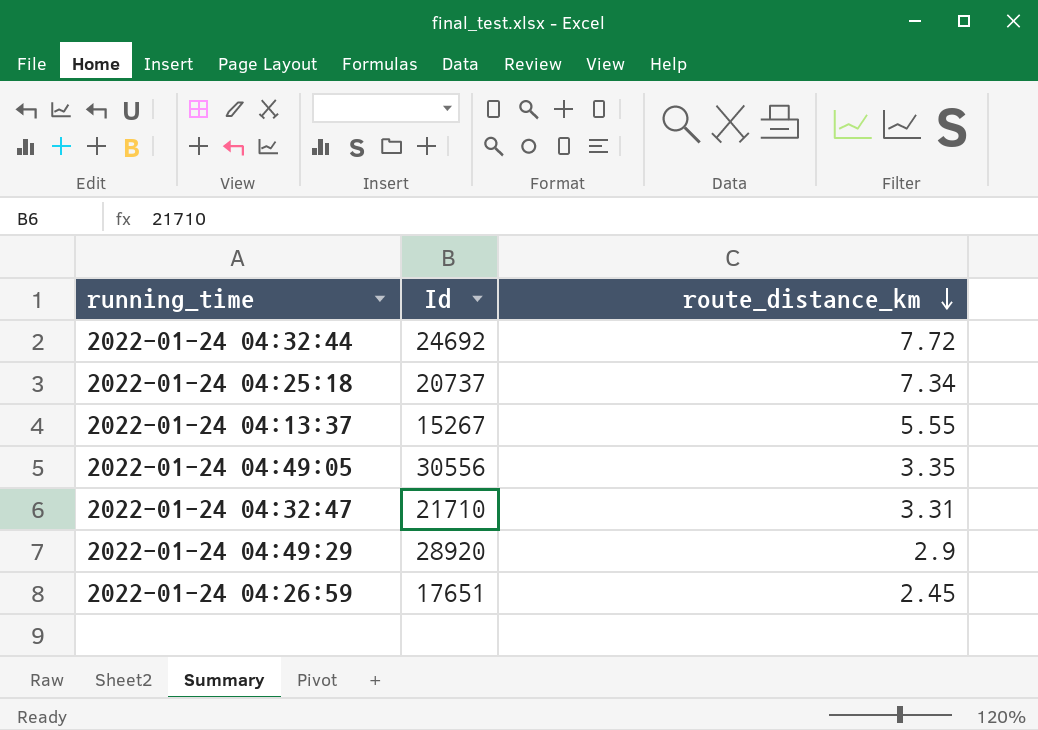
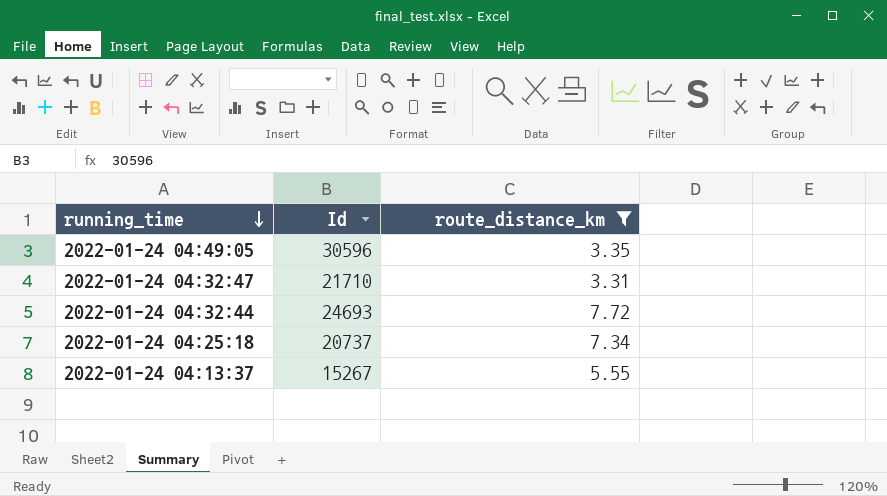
filter: none -> route_distance_km >= 3.31
row order: route_distance_km descending -> running_time descending
2022-01-24 04:49:05 | Id: 30556 -> 30596
2022-01-24 04:32:44 | Id: 24692 -> 24693

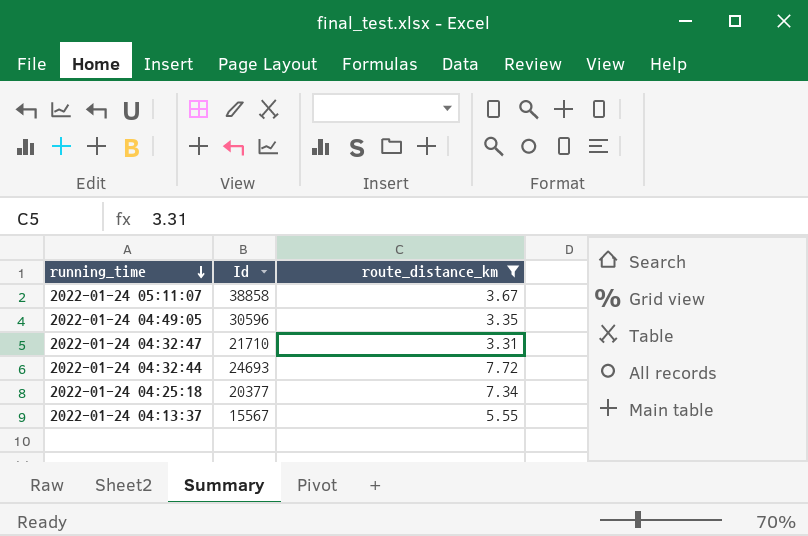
row 2022-01-24 05:11:07: none -> 38858 | 3.67
2022-01-24 04:25:18 | Id: 20737 -> 20377
2022-01-24 04:13:37 | Id: 15267 -> 15567

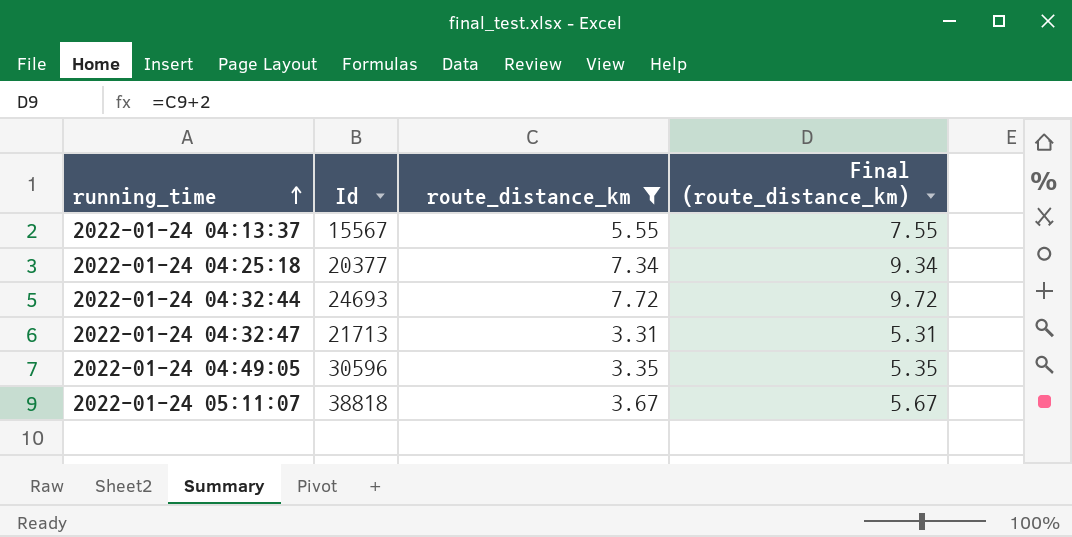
row order: running_time descending -> running_time ascending
column Final (route_distance_km) | formula: none -> [route_distance_km] + 2
2022-01-24 04:32:47 | Id: 21710 -> 21713
2022-01-24 05:11:07 | Id: 38858 -> 38818

